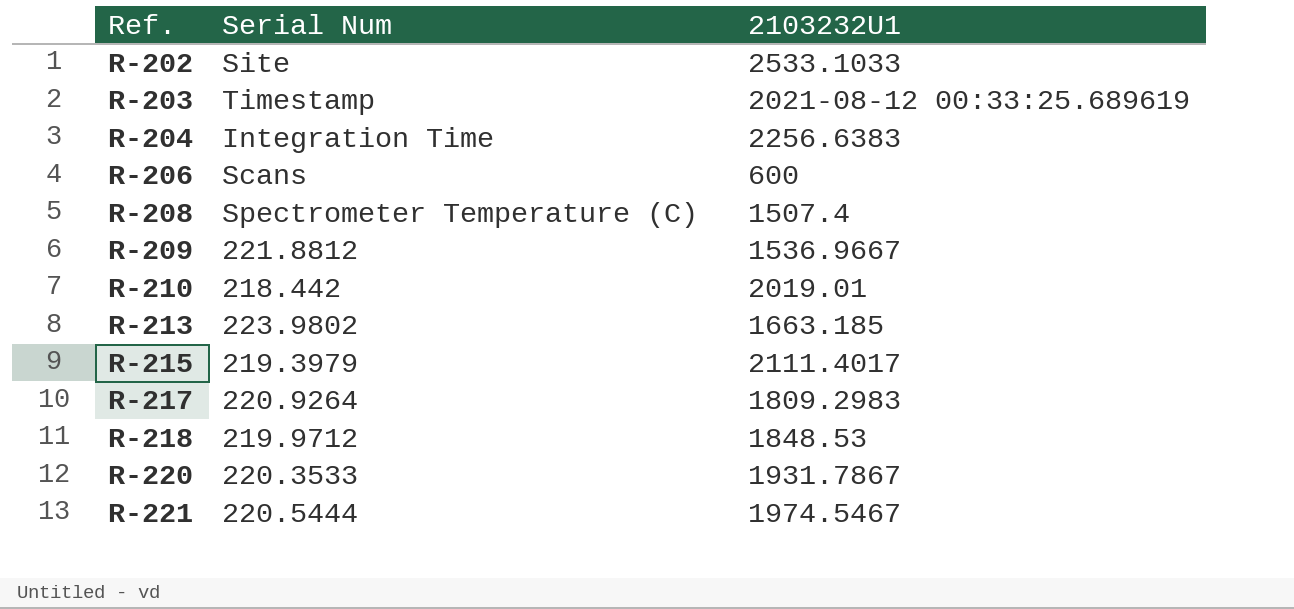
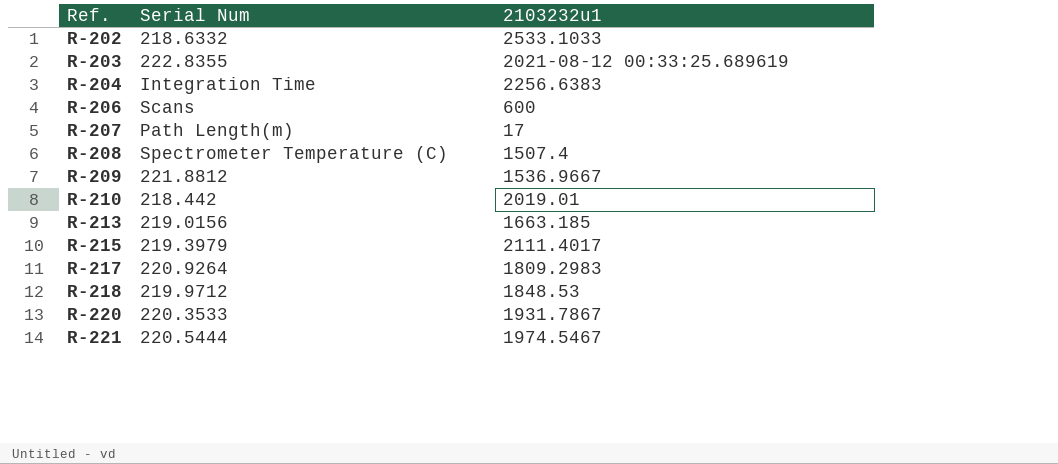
column name: 2103232U1 -> 2103232u1
R-202 | Serial Num: Site -> 218.6332
R-203 | Serial Num: Timestamp -> 222.8355
row R-207: none -> Path Length(m) | 17
R-213 | Serial Num: 223.9802 -> 219.0156

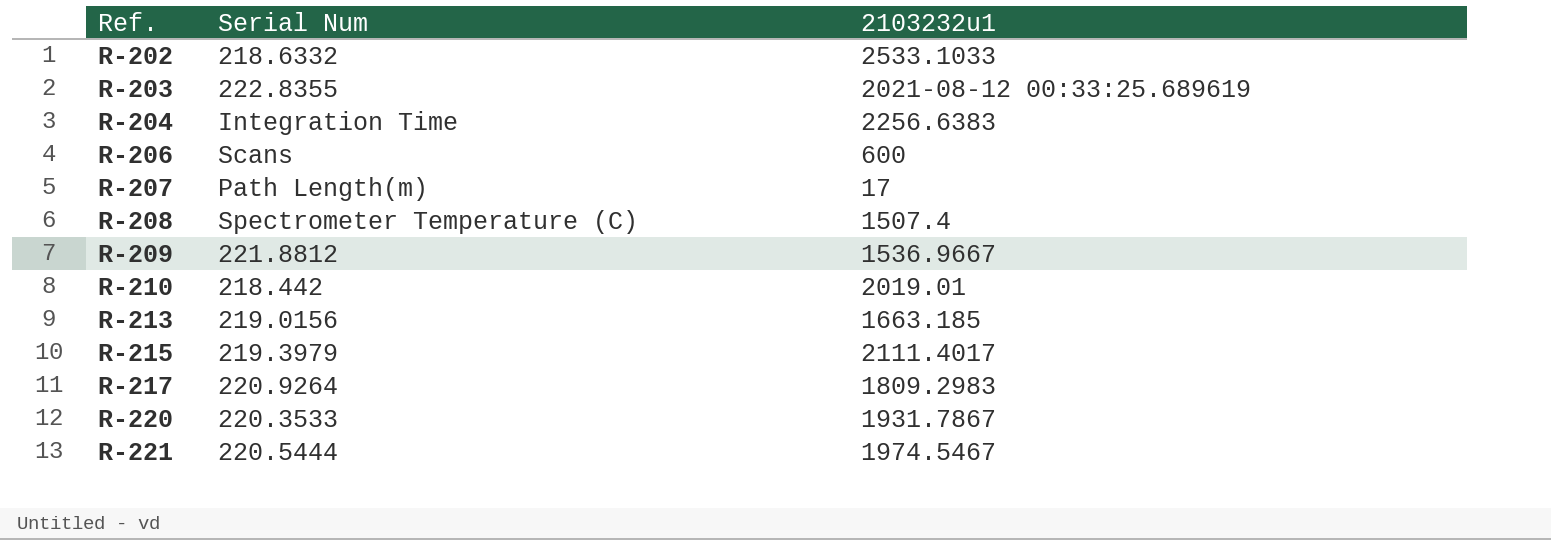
row R-218: 219.9712 | 1848.53 -> none

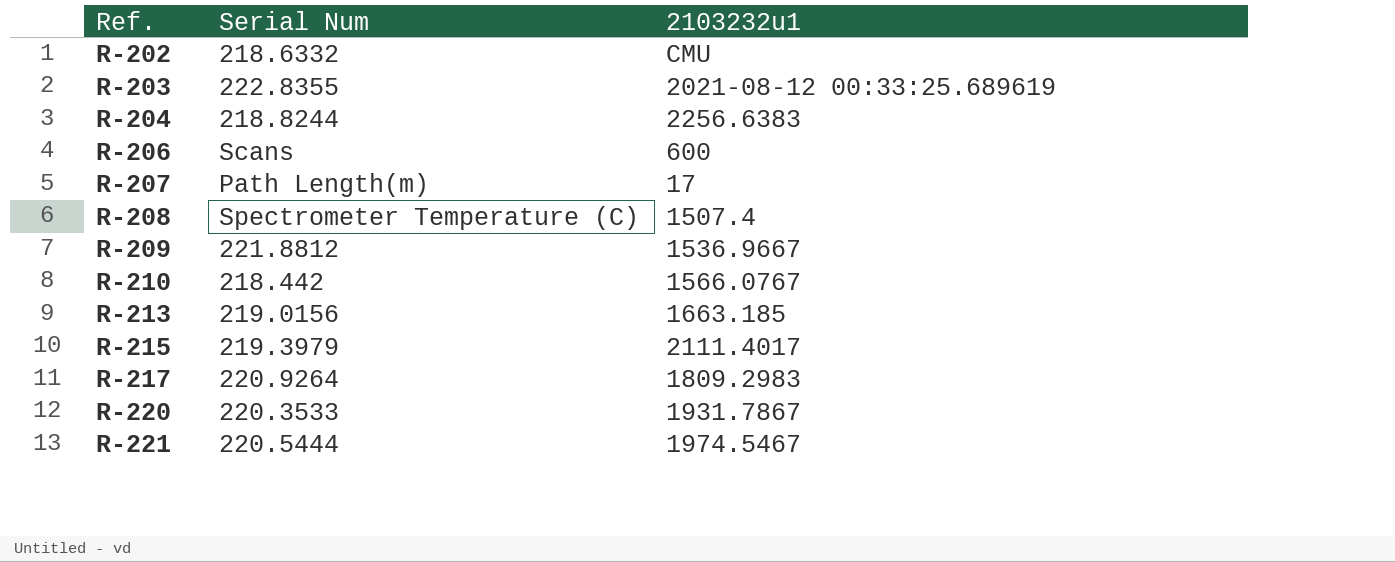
R-202 | 2103232u1: 2533.1033 -> CMU
R-204 | Serial Num: Integration Time -> 218.8244
R-210 | 2103232u1: 2019.01 -> 1566.0767

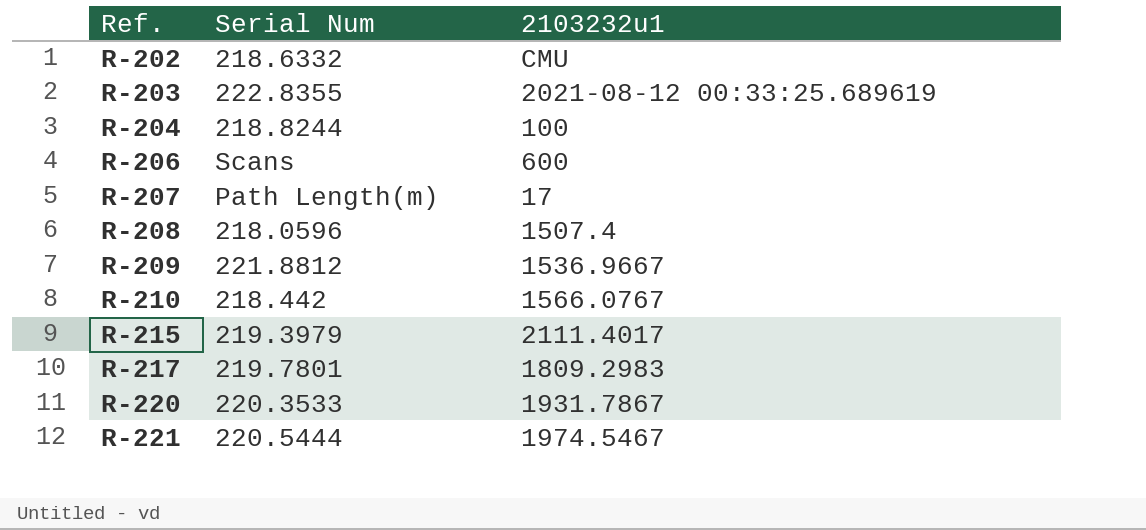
row R-213: 219.0156 | 1663.185 -> none
R-204 | 2103232u1: 2256.6383 -> 100
R-208 | Serial Num: Spectrometer Temperature (C) -> 218.0596
R-217 | Serial Num: 220.9264 -> 219.7801

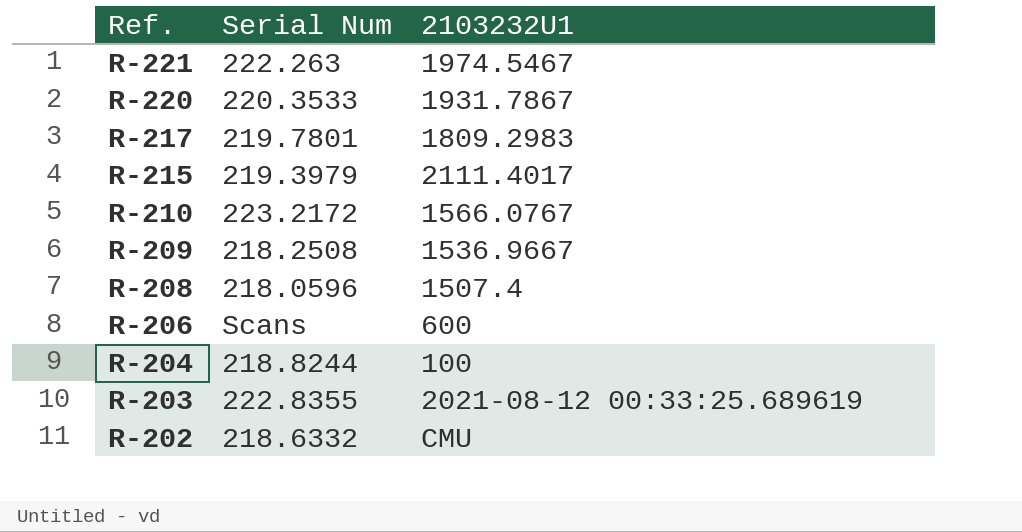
row order: Ref. ascending -> Ref. descending
column name: 2103232u1 -> 2103232U1
row R-207: Path Length(m) | 17 -> none
R-221 | Serial Num: 220.5444 -> 222.263
R-210 | Serial Num: 218.442 -> 223.2172
R-209 | Serial Num: 221.8812 -> 218.2508

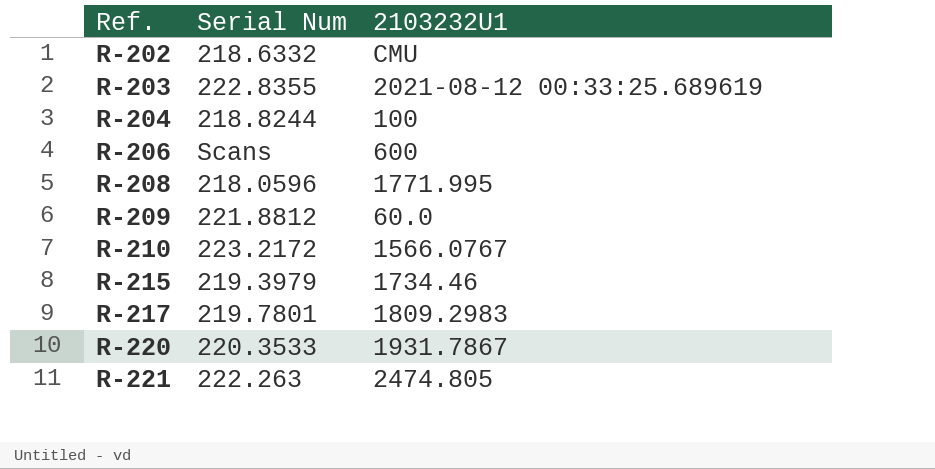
row order: Ref. descending -> Ref. ascending
R-208 | 2103232U1: 1507.4 -> 1771.995
R-209 | Serial Num: 218.2508 -> 221.8812
R-209 | 2103232U1: 1536.9667 -> 60.0
R-215 | 2103232U1: 2111.4017 -> 1734.46
R-221 | 2103232U1: 1974.5467 -> 2474.805

